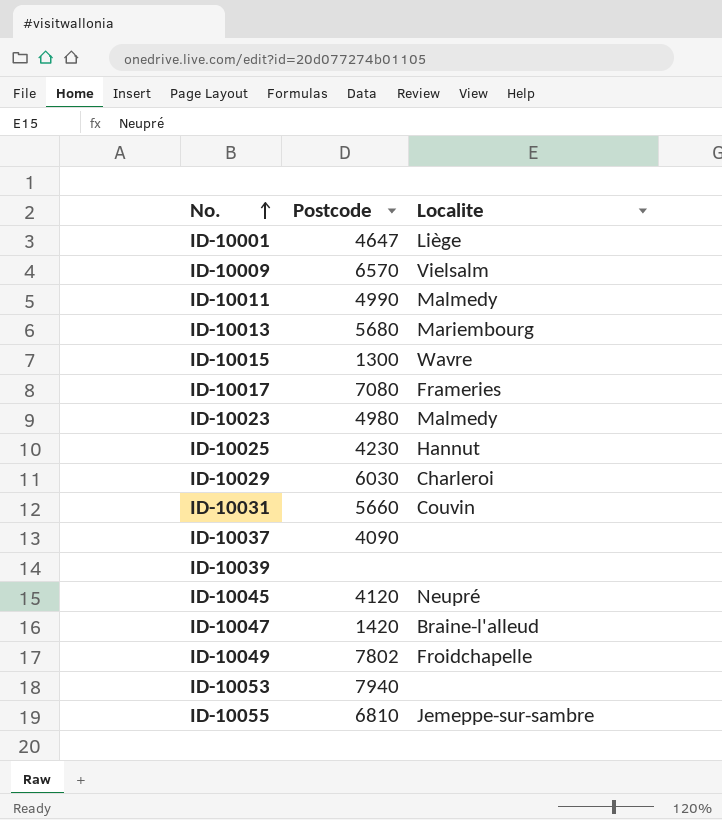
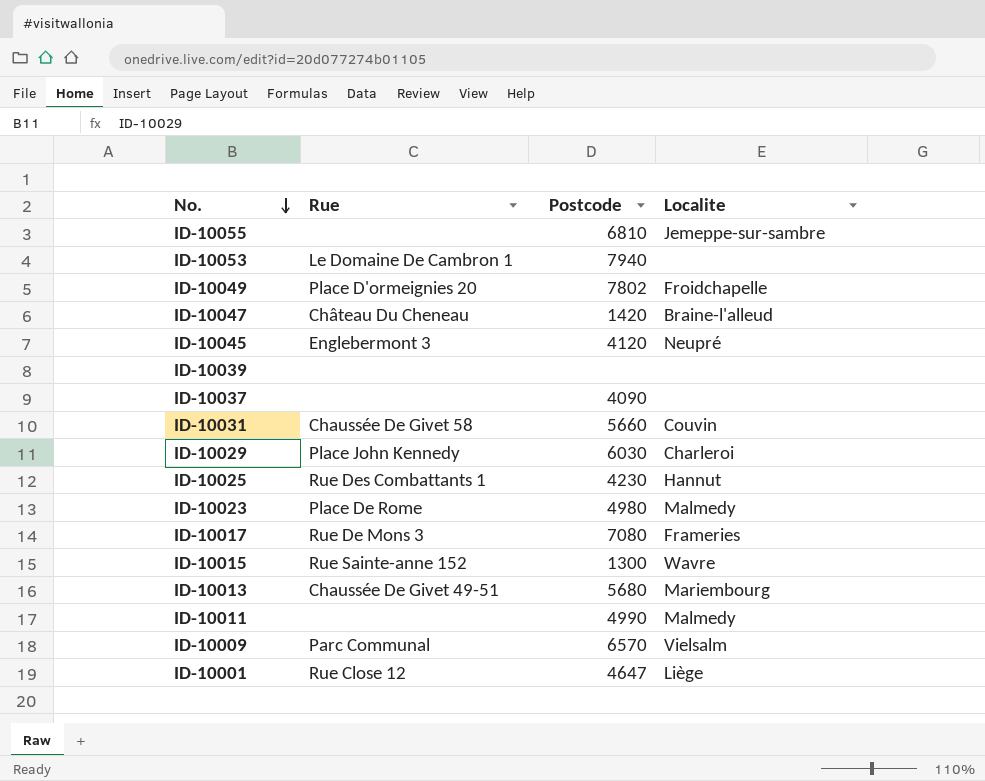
row order: No. ascending -> No. descending
column Rue | position: none -> 2

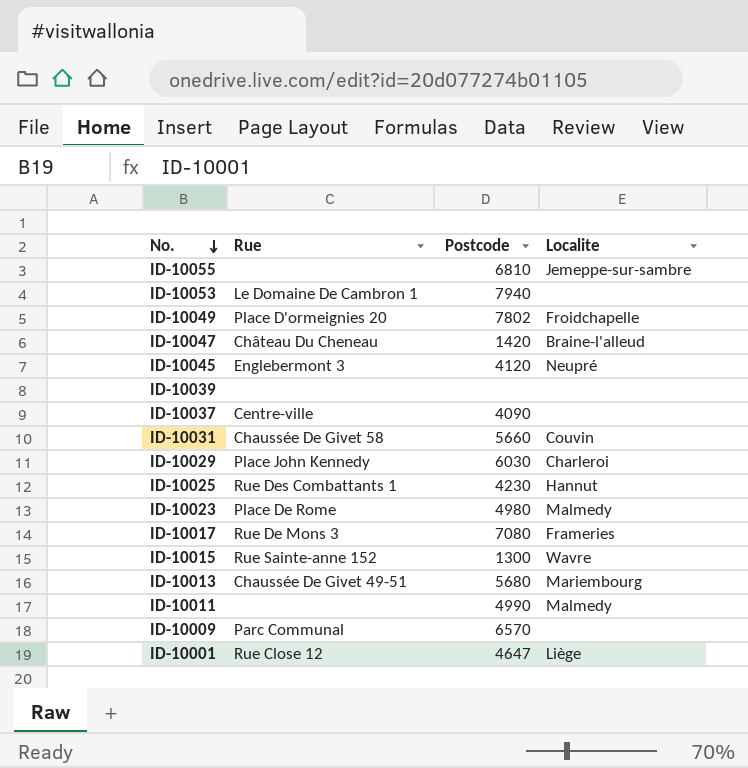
ID-10037 | Rue: none -> Centre-ville
ID-10009 | Localite: Vielsalm -> none

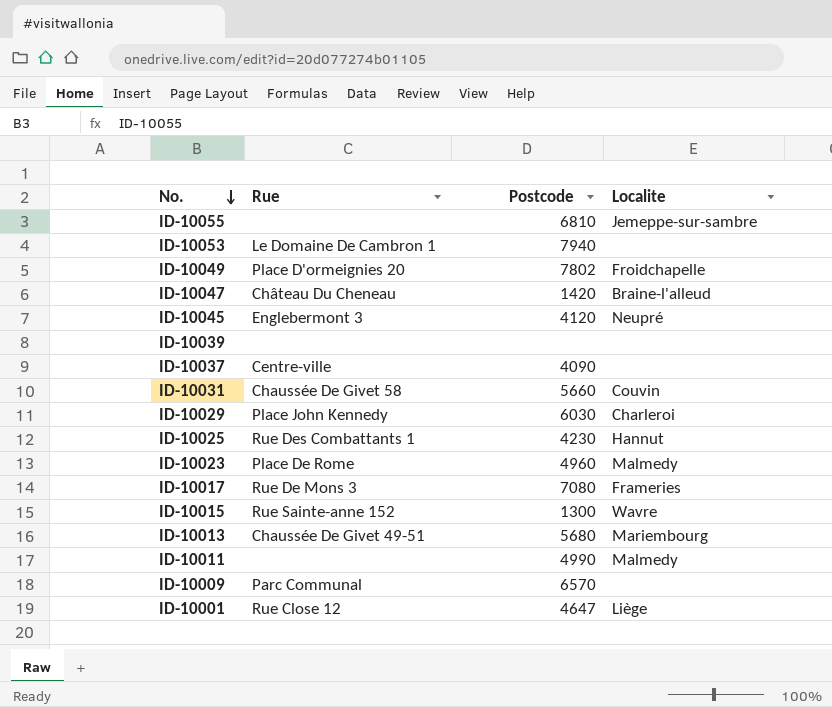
ID-10023 | Postcode: 4980 -> 4960

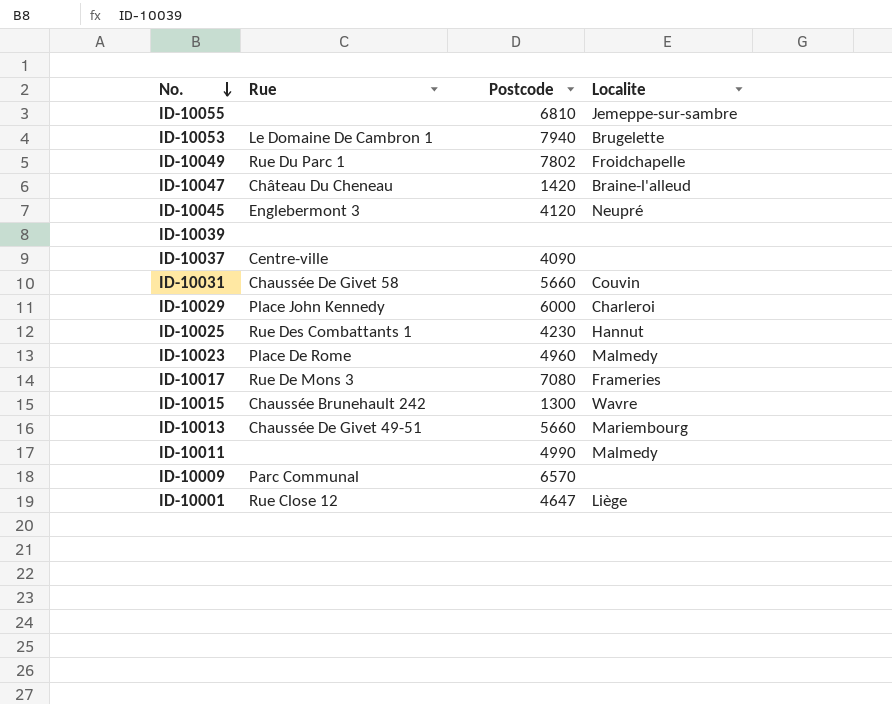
ID-10053 | Localite: none -> Brugelette
ID-10049 | Rue: Place D'ormeignies 20 -> Rue Du Parc 1
ID-10029 | Postcode: 6030 -> 6000
ID-10015 | Rue: Rue Sainte-anne 152 -> Chaussée Brunehault 242
ID-10013 | Postcode: 5680 -> 5660

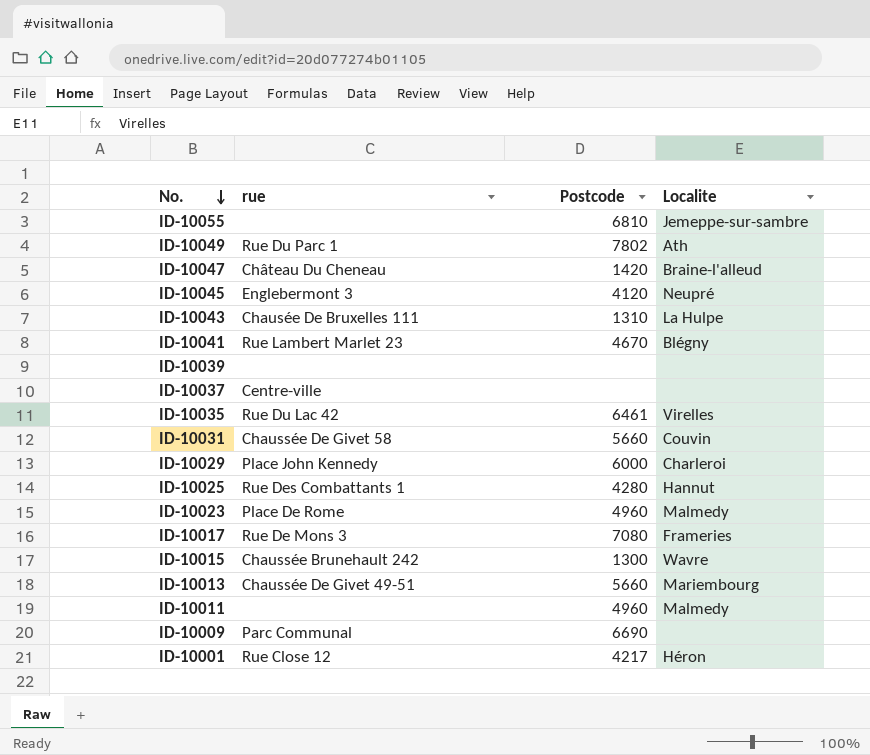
column name: Rue -> rue
row ID-10053: Le Domaine De Cambron 1 | 7940 | Brugelette -> none
ID-10049 | Localite: Froidchapelle -> Ath
row ID-10043: none -> Chausée De Bruxelles 111 | 1310 | La Hulpe
row ID-10041: none -> Rue Lambert Marlet 23 | 4670 | Blégny
ID-10037 | Postcode: 4090 -> none
row ID-10035: none -> Rue Du Lac 42 | 6461 | Virelles
ID-10025 | Postcode: 4230 -> 4280
ID-10011 | Postcode: 4990 -> 4960
ID-10009 | Postcode: 6570 -> 6690
ID-10001 | Postcode: 4647 -> 4217
ID-10001 | Localite: Liège -> Héron

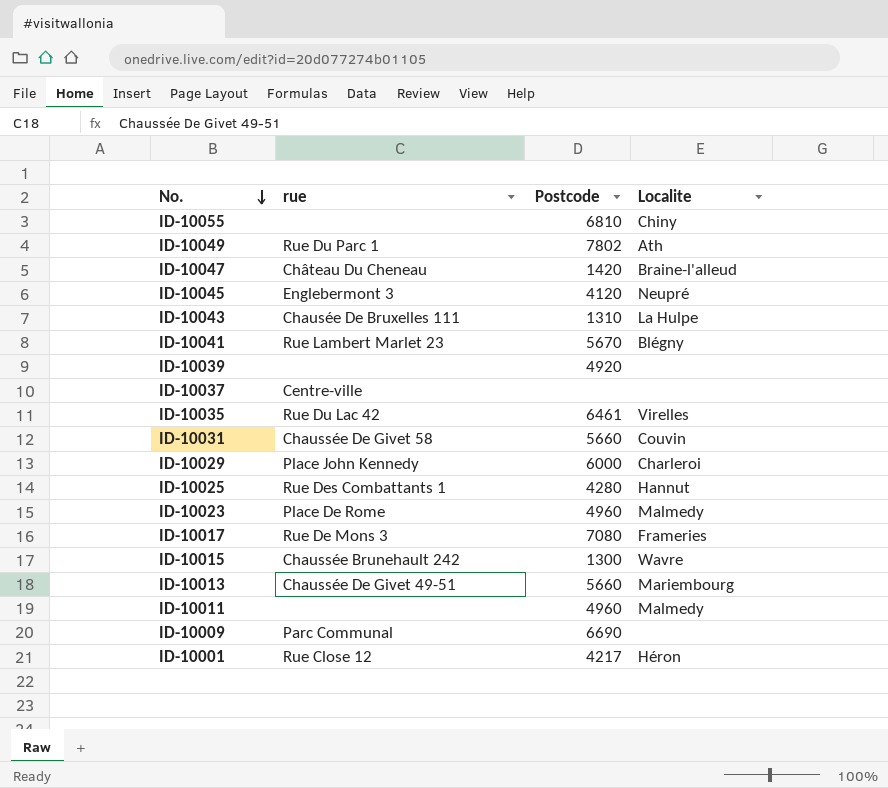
ID-10055 | Localite: Jemeppe-sur-sambre -> Chiny
ID-10041 | Postcode: 4670 -> 5670
ID-10039 | Postcode: none -> 4920

